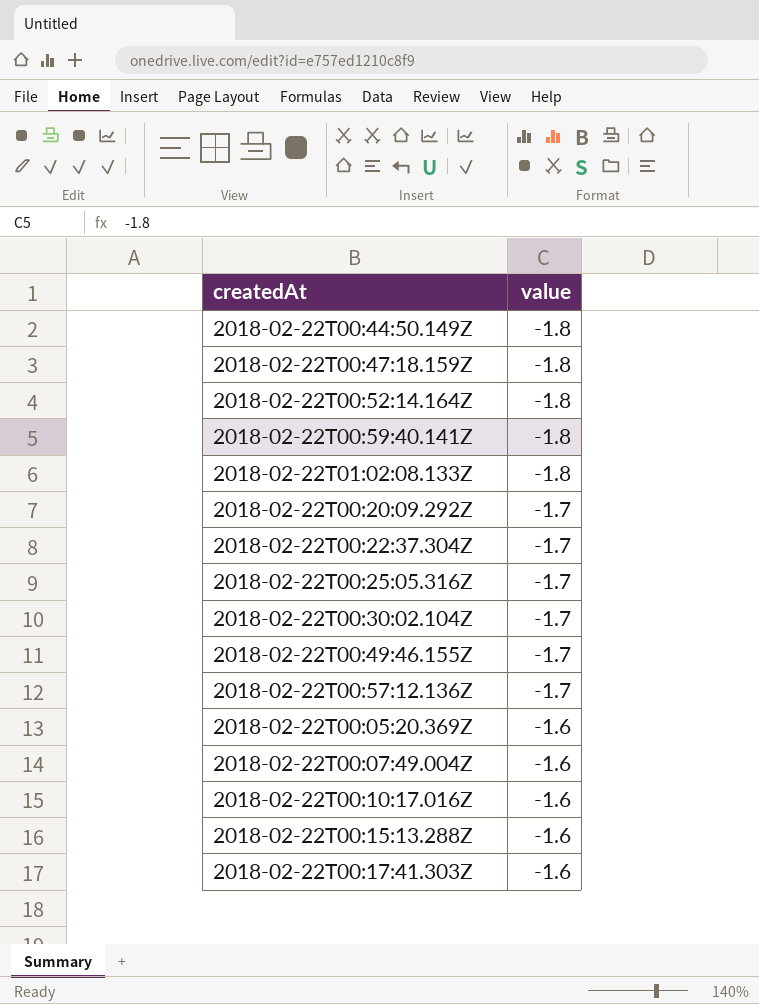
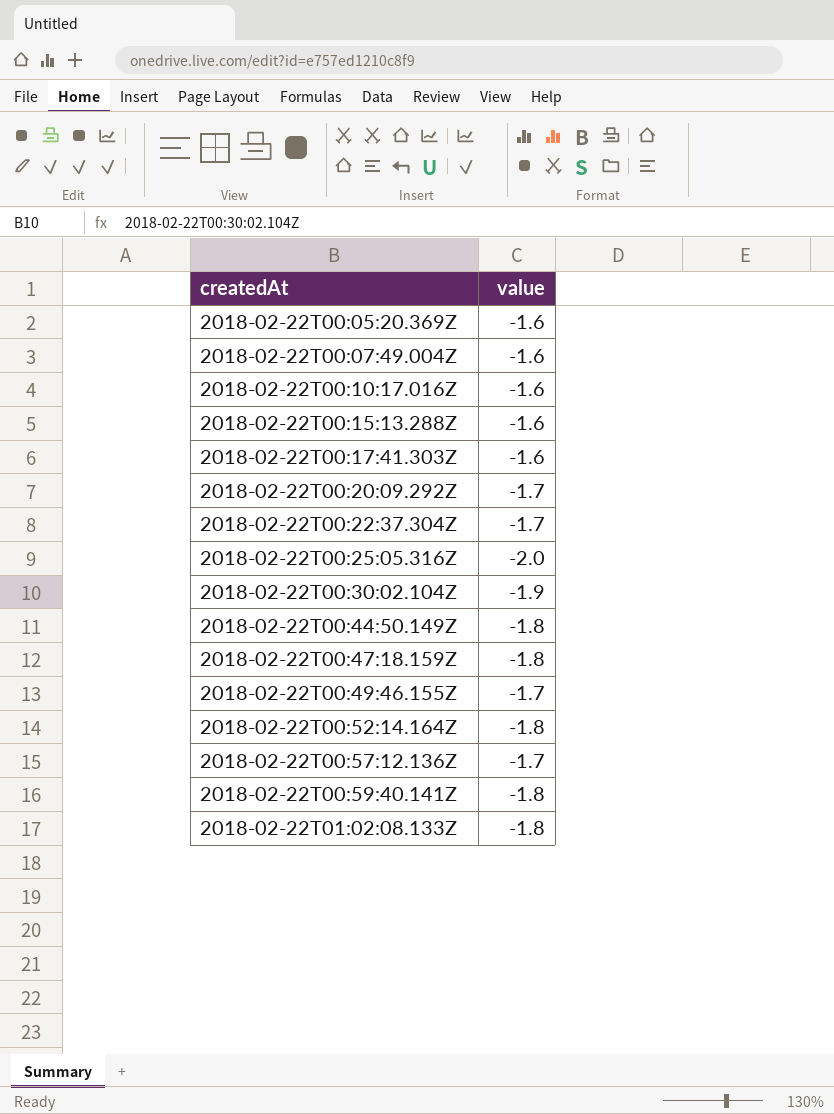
row order: value ascending -> createdAt ascending
2018-02-22T00:25:05.316Z | value: -1.7 -> -2.0
2018-02-22T00:30:02.104Z | value: -1.7 -> -1.9

